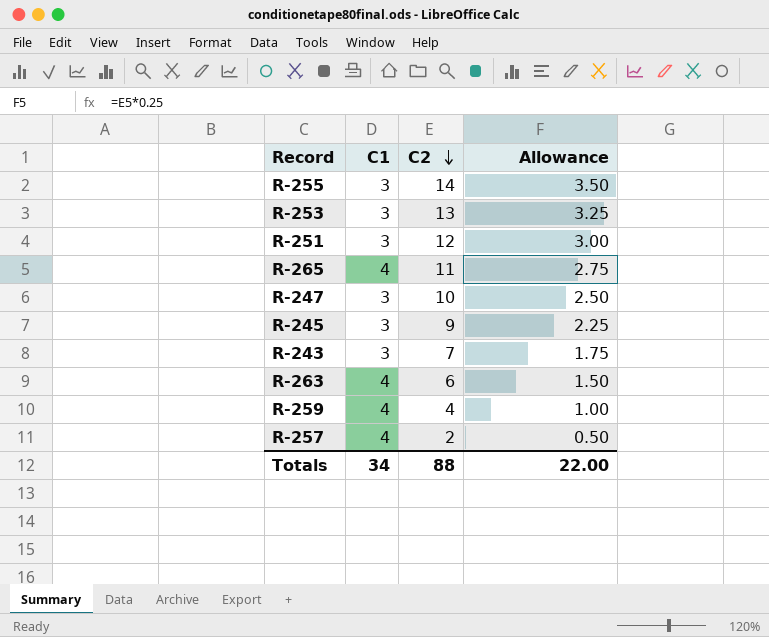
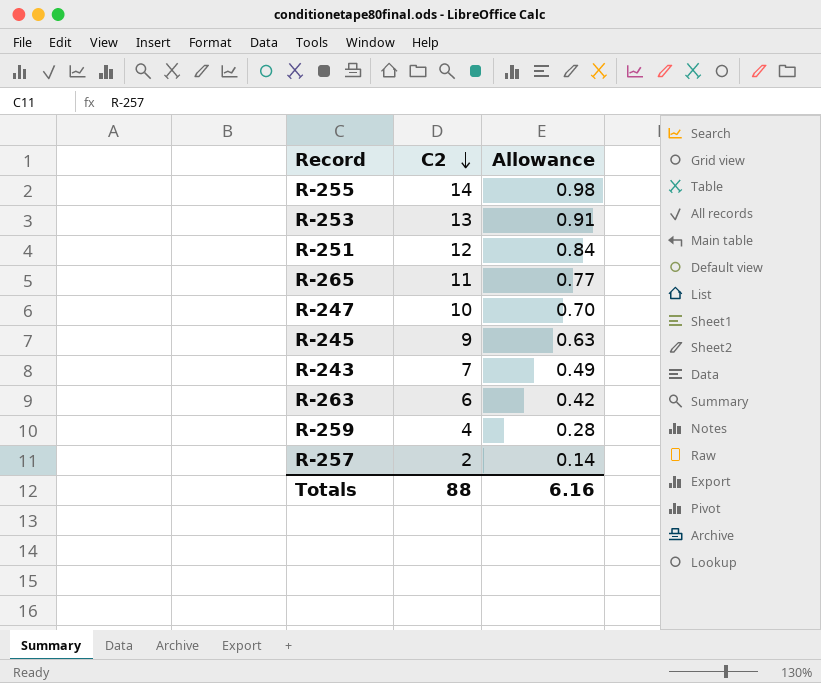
column C1 | position: 2 -> none
column Allowance | formula: [C2] * 0.25 -> [C2] * 0.07
Totals | Allowance: 22.00 -> 6.16

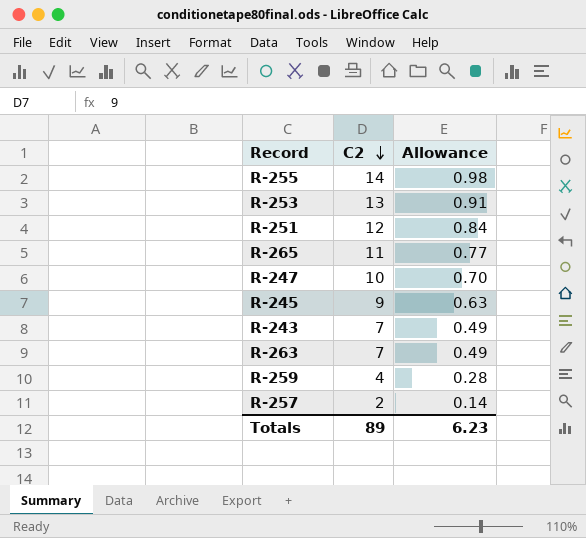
R-263 | C2: 6 -> 7
R-263 | Allowance: 0.42 -> 0.49
Totals | C2: 88 -> 89
Totals | Allowance: 6.16 -> 6.23

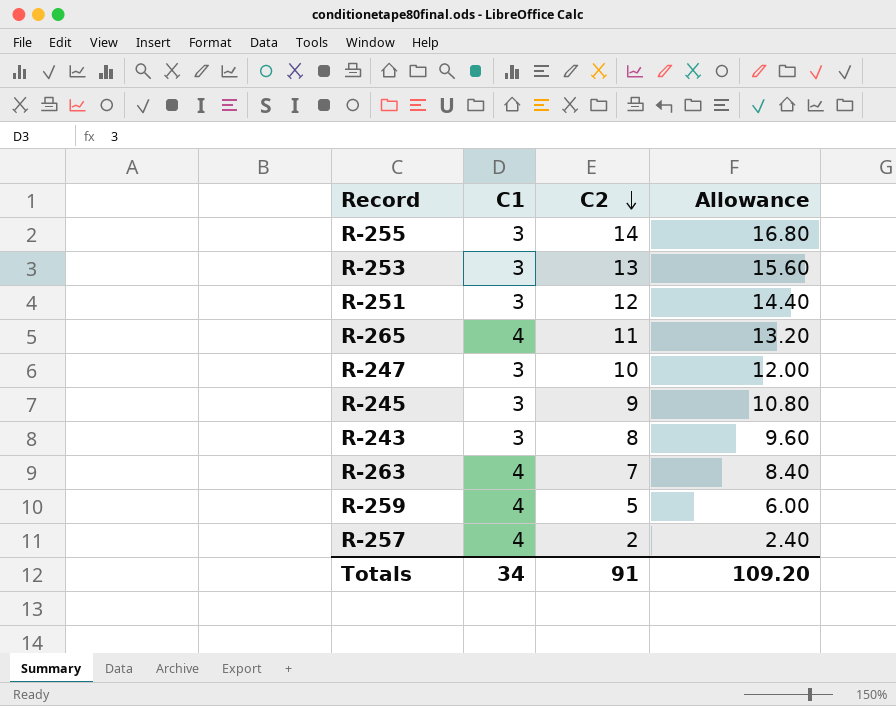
column C1 | position: none -> 2
column Allowance | formula: [C2] * 0.07 -> [C2] * 1.2
R-243 | C2: 7 -> 8
R-259 | C2: 4 -> 5
Totals | C2: 89 -> 91
Totals | Allowance: 6.23 -> 109.20

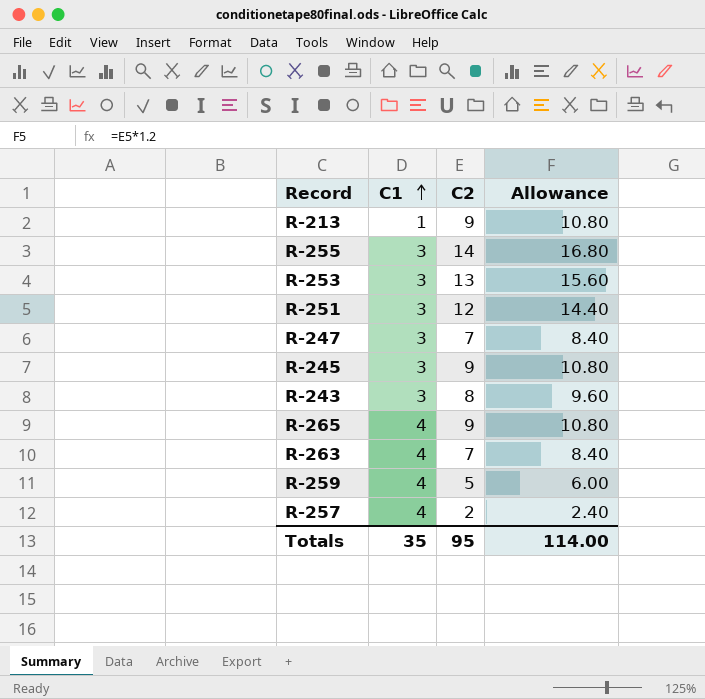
row order: C2 descending -> C1 ascending
row R-213: none -> 1 | 9 | 10.80
R-247 | C2: 10 -> 7
R-247 | Allowance: 12.00 -> 8.40
R-265 | C2: 11 -> 9
R-265 | Allowance: 13.20 -> 10.80
Totals | C1: 34 -> 35
Totals | C2: 91 -> 95
Totals | Allowance: 109.20 -> 114.00

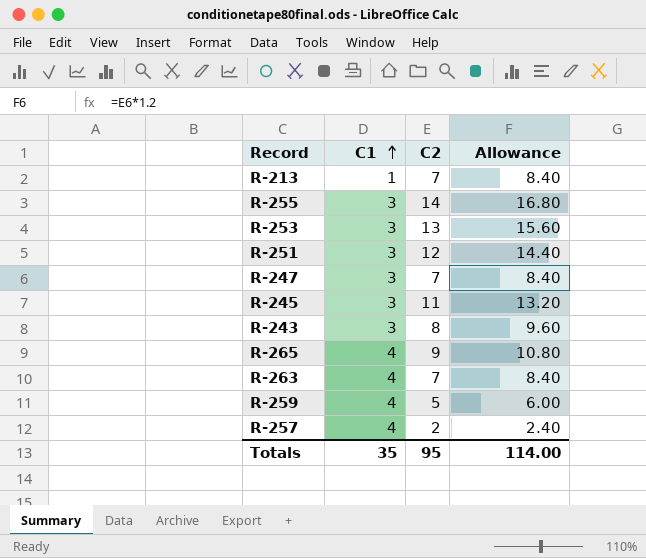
R-213 | C2: 9 -> 7
R-213 | Allowance: 10.80 -> 8.40
R-245 | C2: 9 -> 11
R-245 | Allowance: 10.80 -> 13.20

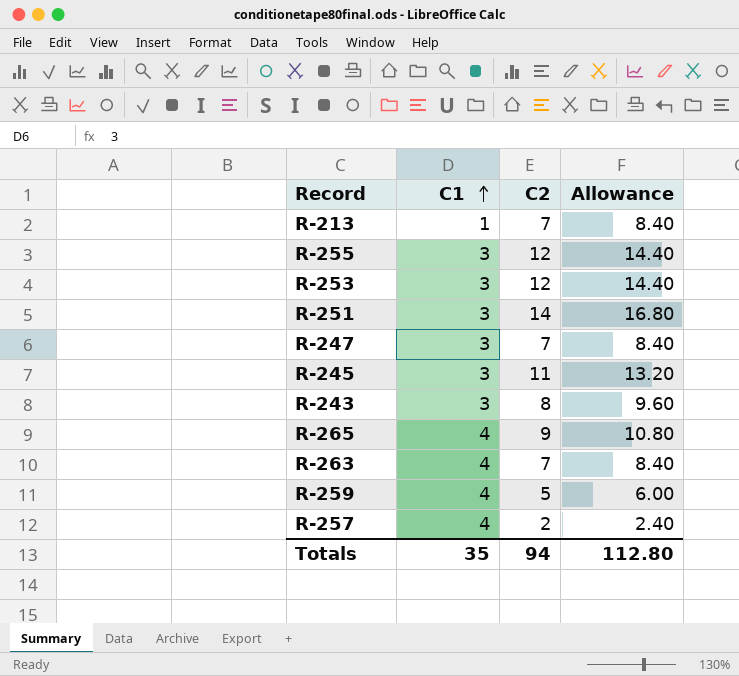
R-255 | C2: 14 -> 12
R-255 | Allowance: 16.80 -> 14.40
R-253 | C2: 13 -> 12
R-253 | Allowance: 15.60 -> 14.40
R-251 | C2: 12 -> 14
R-251 | Allowance: 14.40 -> 16.80
Totals | C2: 95 -> 94
Totals | Allowance: 114.00 -> 112.80

